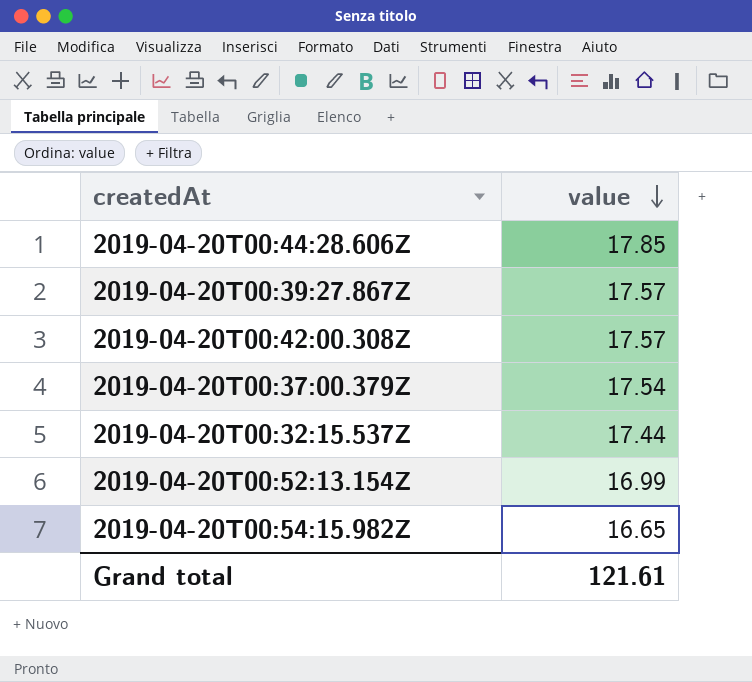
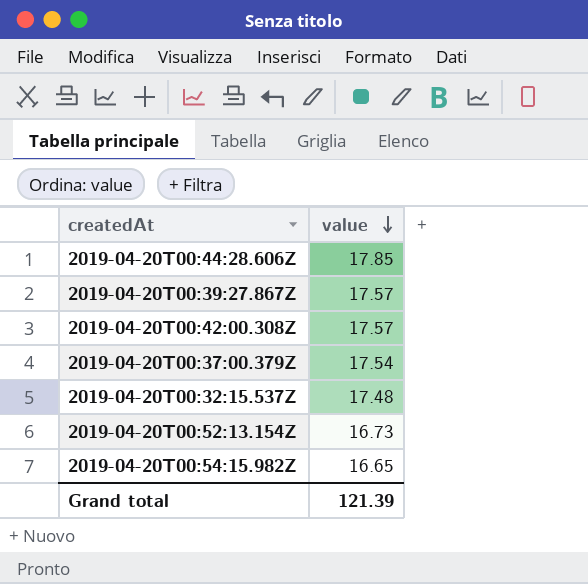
2019-04-20T00:32:15.537Z | value: 17.44 -> 17.48
2019-04-20T00:52:13.154Z | value: 16.99 -> 16.73
Grand total | value: 121.61 -> 121.39

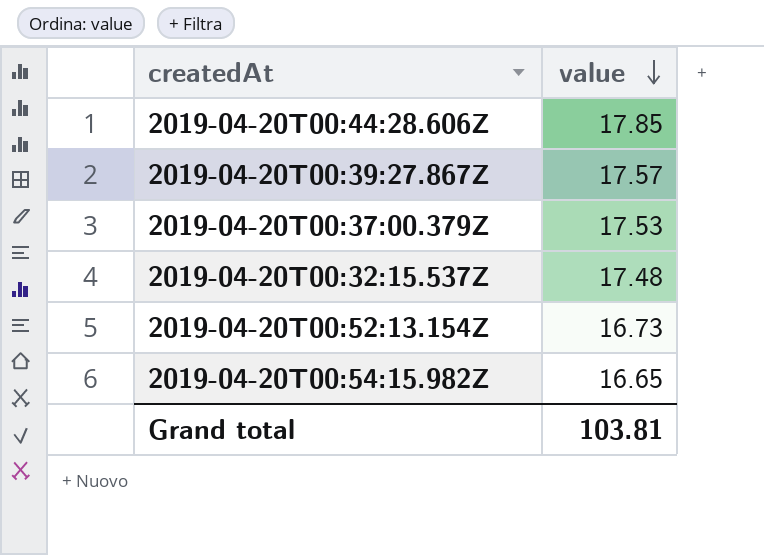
row 2019-04-20T00:42:00.308Z: 17.57 -> none
2019-04-20T00:37:00.379Z | value: 17.54 -> 17.53
Grand total | value: 121.39 -> 103.81

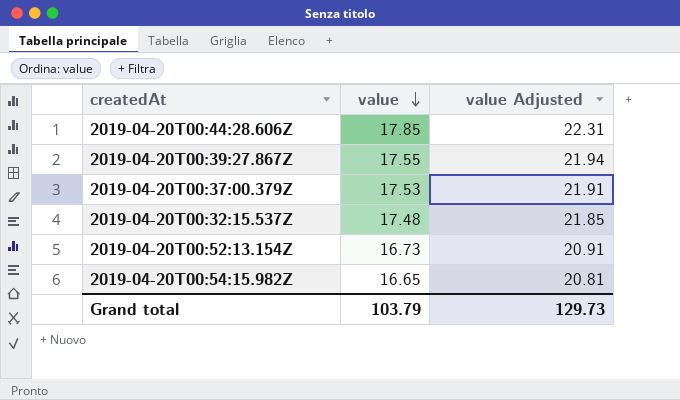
column value Adjusted | formula: none -> [value] * 1.25
2019-04-20T00:39:27.867Z | value: 17.57 -> 17.55
Grand total | value: 103.81 -> 103.79

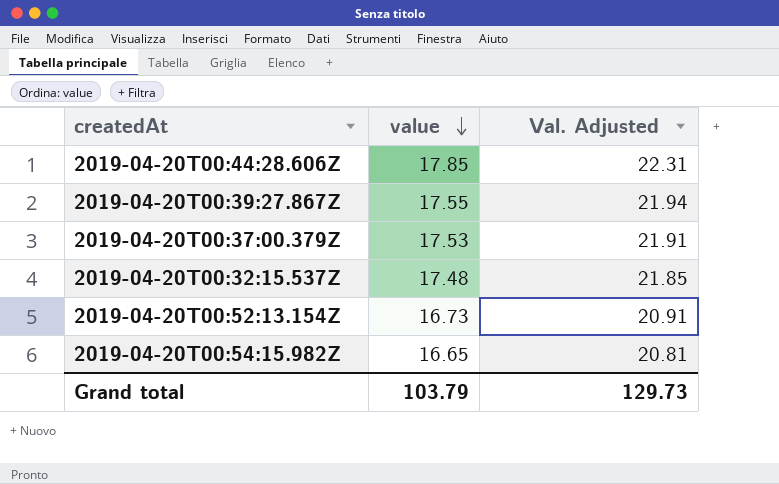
column name: value Adjusted -> Val. Adjusted

